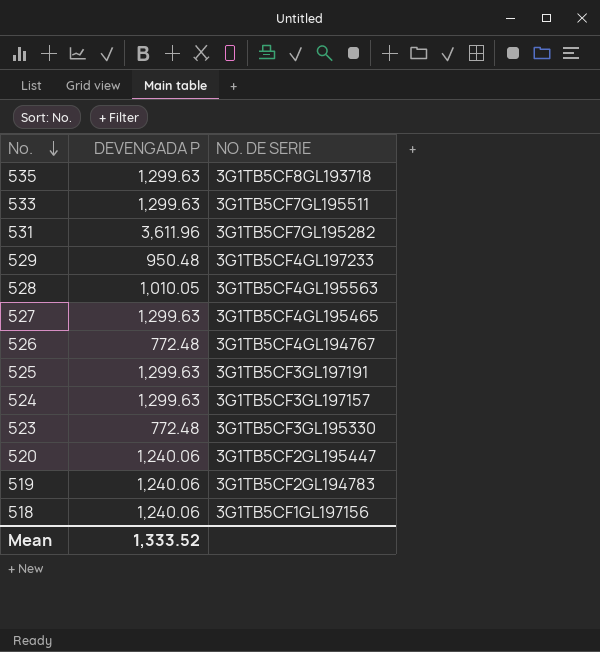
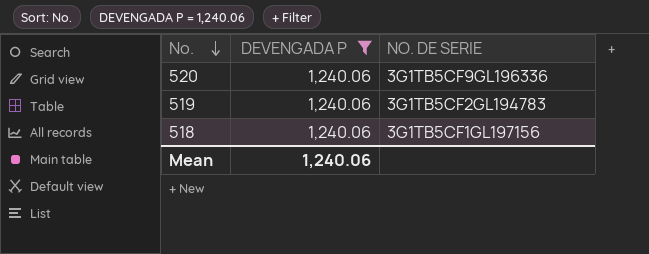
filter: none -> DEVENGADA P = 1,240.06
520 | NO. DE SERIE: 3G1TB5CF2GL195447 -> 3G1TB5CF9GL196336
Mean | DEVENGADA P: 1,333.52 -> 1,240.06

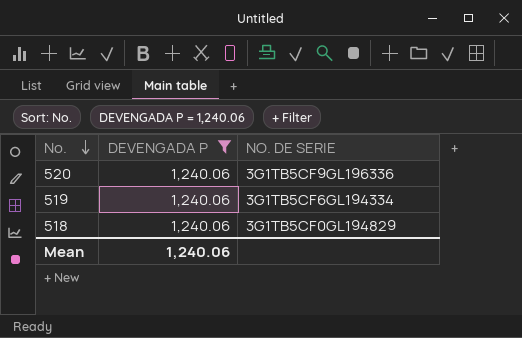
519 | NO. DE SERIE: 3G1TB5CF2GL194783 -> 3G1TB5CF6GL194334
518 | NO. DE SERIE: 3G1TB5CF1GL197156 -> 3G1TB5CF0GL194829

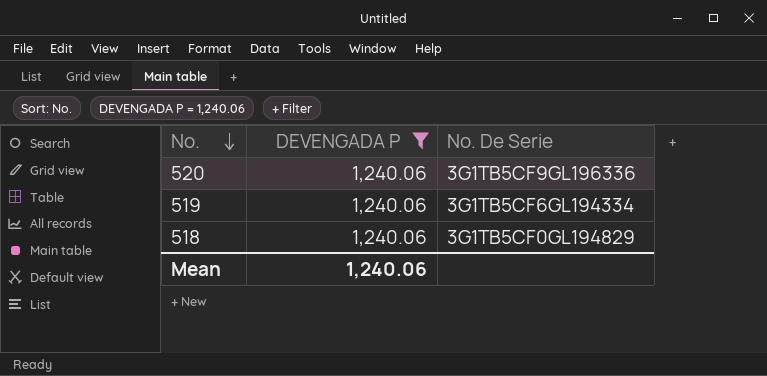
column name: NO. DE SERIE -> No. De Serie

